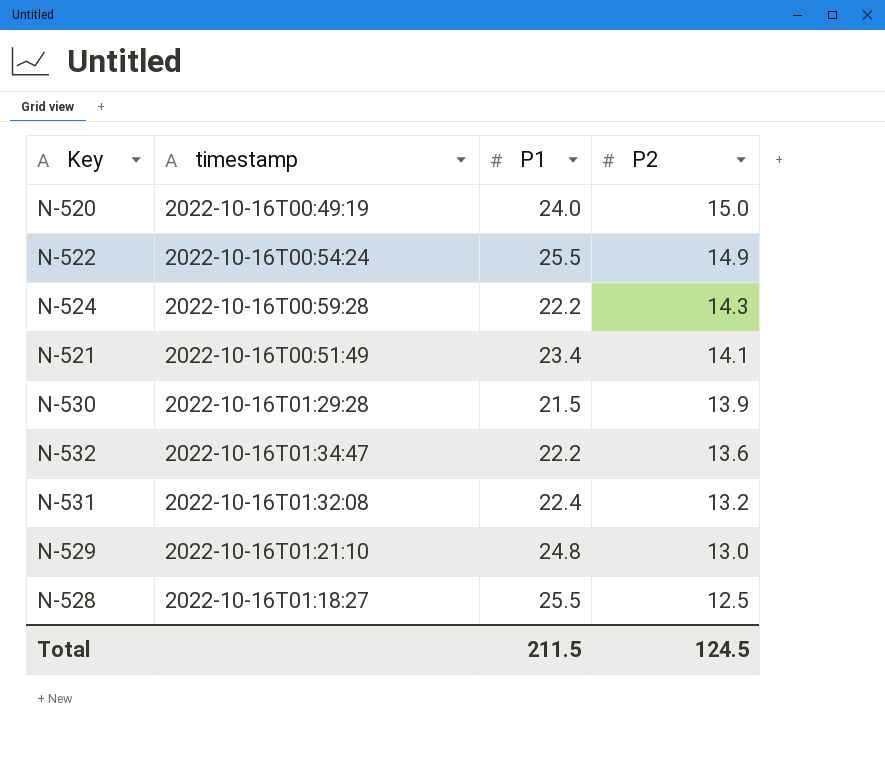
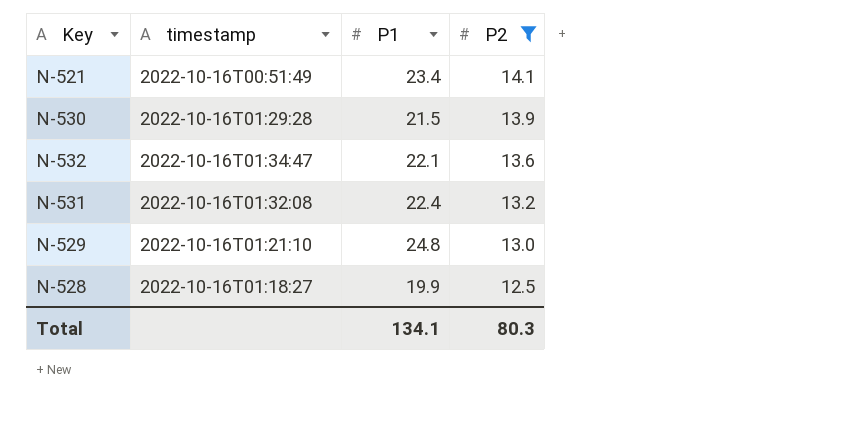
filter: none -> P2 <= 14.1
N-532 | P1: 22.2 -> 22.1
N-528 | P1: 25.5 -> 19.9
Total | P1: 211.5 -> 134.1
Total | P2: 124.5 -> 80.3

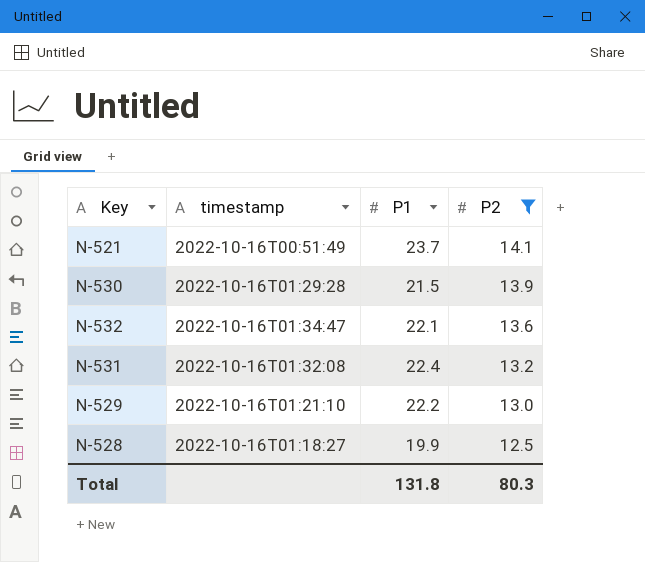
N-521 | P1: 23.4 -> 23.7
N-529 | P1: 24.8 -> 22.2
Total | P1: 134.1 -> 131.8

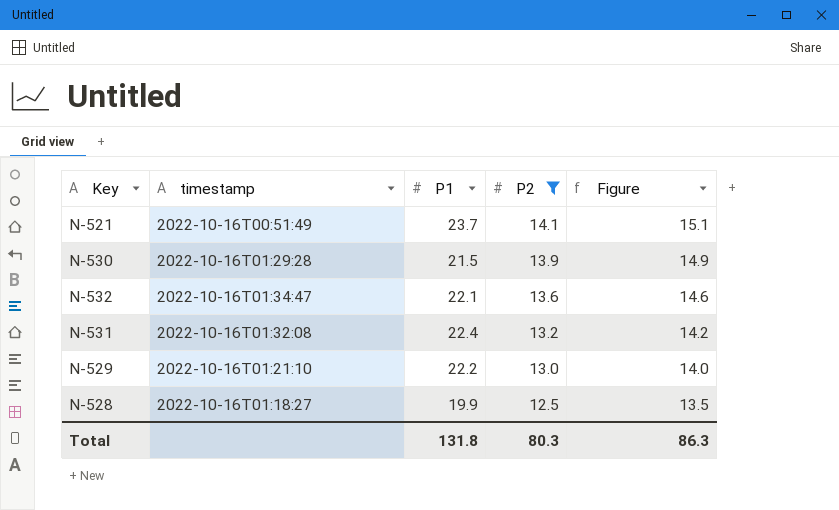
column Figure | formula: none -> [P2] + 1

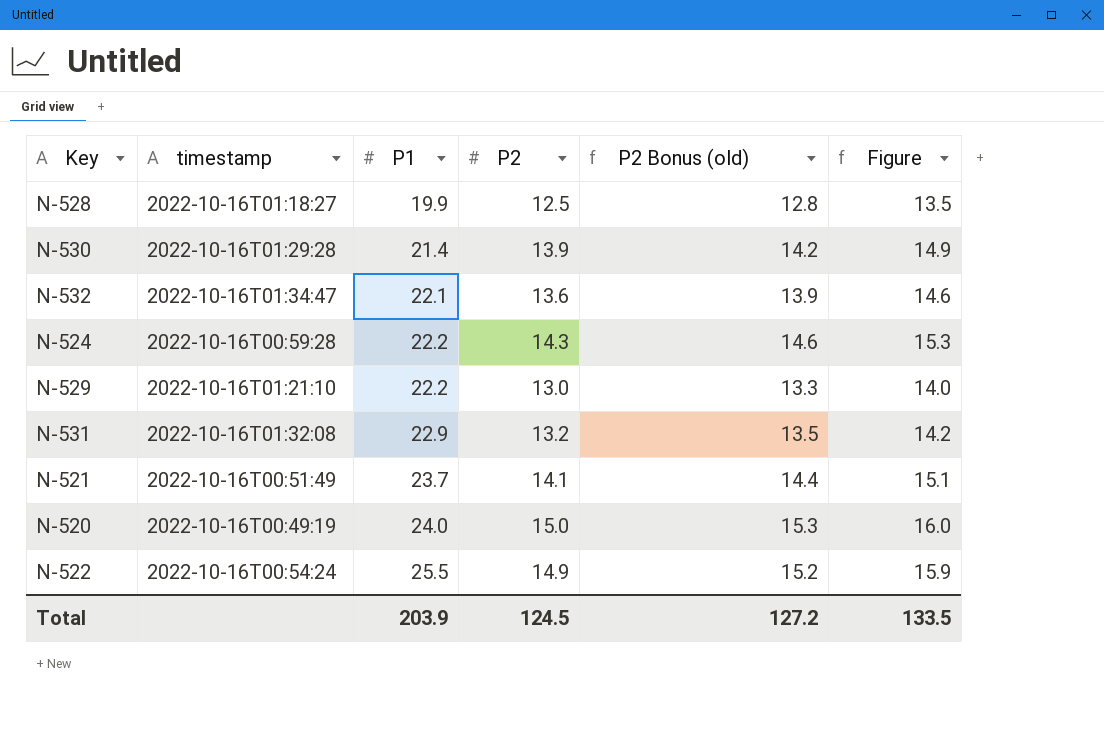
filter: P2 <= 14.1 -> none
row order: P2 descending -> P1 ascending
column P2 Bonus (old) | formula: none -> [P2] * 1.02
N-530 | P1: 21.5 -> 21.4
N-531 | P1: 22.4 -> 22.9
Total | P1: 131.8 -> 203.9
Total | P2: 80.3 -> 124.5
Total | Figure: 86.3 -> 133.5

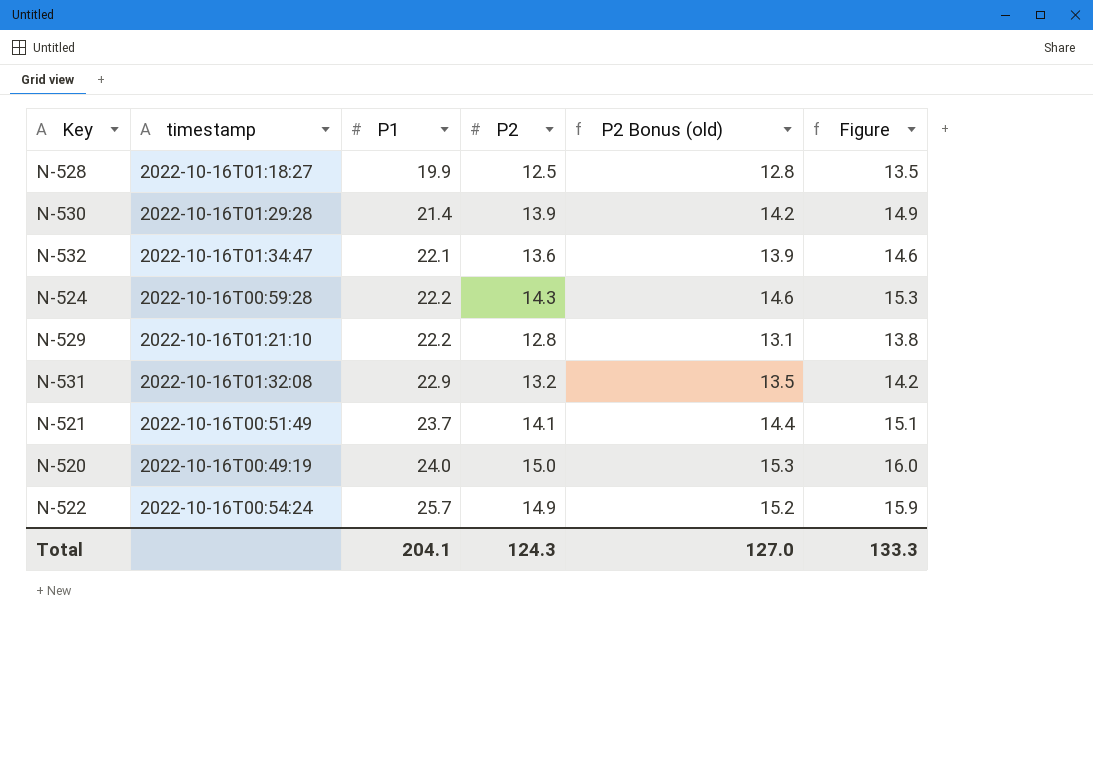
N-529 | P2: 13.0 -> 12.8
N-529 | P2 Bonus (old): 13.3 -> 13.1
N-529 | Figure: 14.0 -> 13.8
N-522 | P1: 25.5 -> 25.7
Total | P1: 203.9 -> 204.1
Total | P2: 124.5 -> 124.3
Total | P2 Bonus (old): 127.2 -> 127.0
Total | Figure: 133.5 -> 133.3

